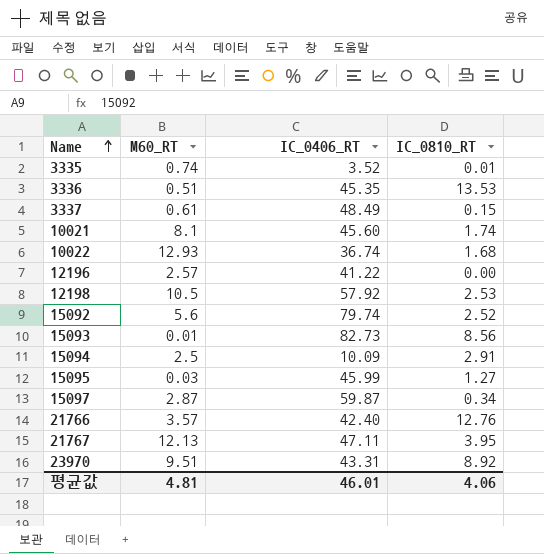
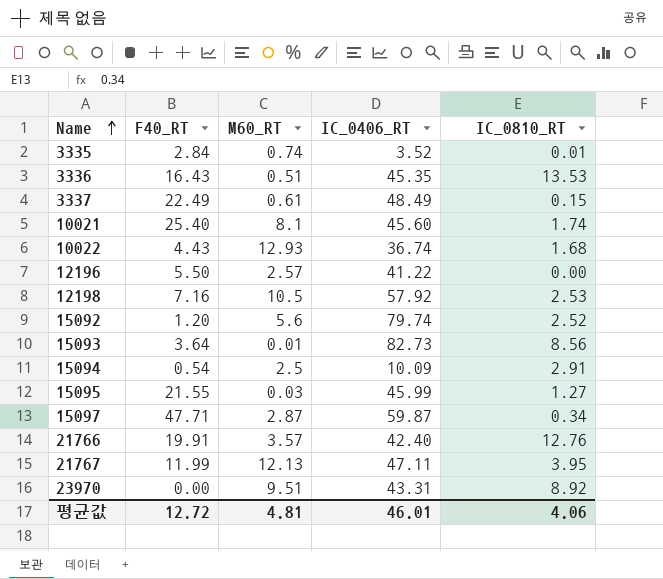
column F40_RT | position: none -> 2

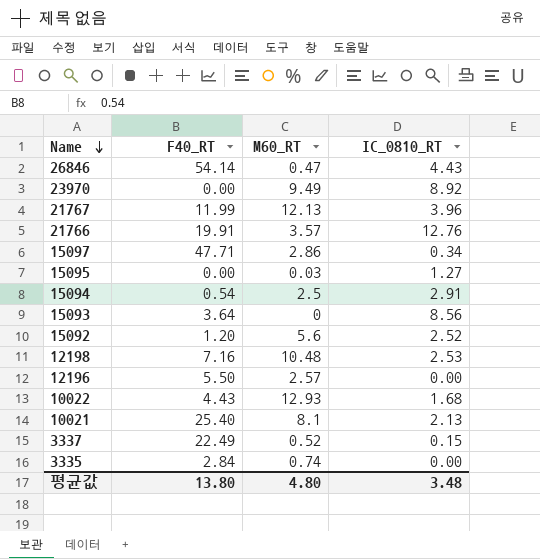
row order: Name ascending -> Name descending
column IC_0406_RT | position: 4 -> none
row 3336: 16.43 | 0.51 | 45.35 | 13.53 -> none
row 26846: none -> 54.14 | 0.47 | 4.43
23970 | M60_RT: 9.51 -> 9.49
21767 | IC_0810_RT: 3.95 -> 3.96
15097 | M60_RT: 2.87 -> 2.86
15095 | F40_RT: 21.55 -> 0.00
15093 | M60_RT: 0.01 -> 0
12198 | M60_RT: 10.5 -> 10.48
10021 | IC_0810_RT: 1.74 -> 2.13
3337 | M60_RT: 0.61 -> 0.52
3335 | IC_0810_RT: 0.01 -> 0.00
평균값 | F40_RT: 12.72 -> 13.80
평균값 | M60_RT: 4.81 -> 4.80
평균값 | IC_0810_RT: 4.06 -> 3.48

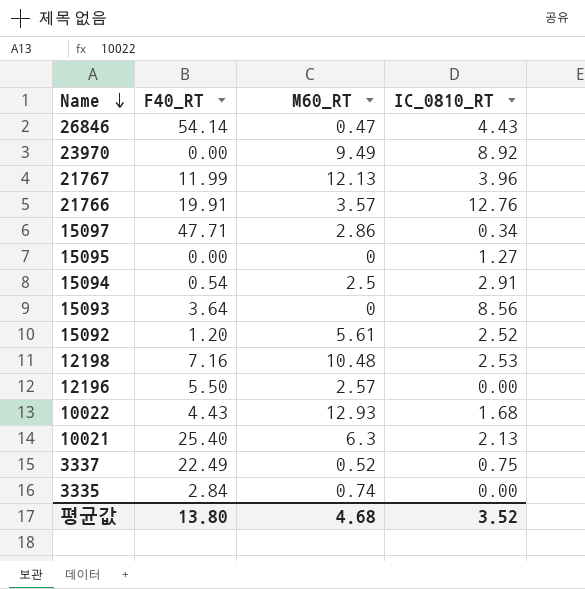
15095 | M60_RT: 0.03 -> 0
15092 | M60_RT: 5.6 -> 5.61
10021 | M60_RT: 8.1 -> 6.3
3337 | IC_0810_RT: 0.15 -> 0.75
평균값 | M60_RT: 4.80 -> 4.68
평균값 | IC_0810_RT: 3.48 -> 3.52

